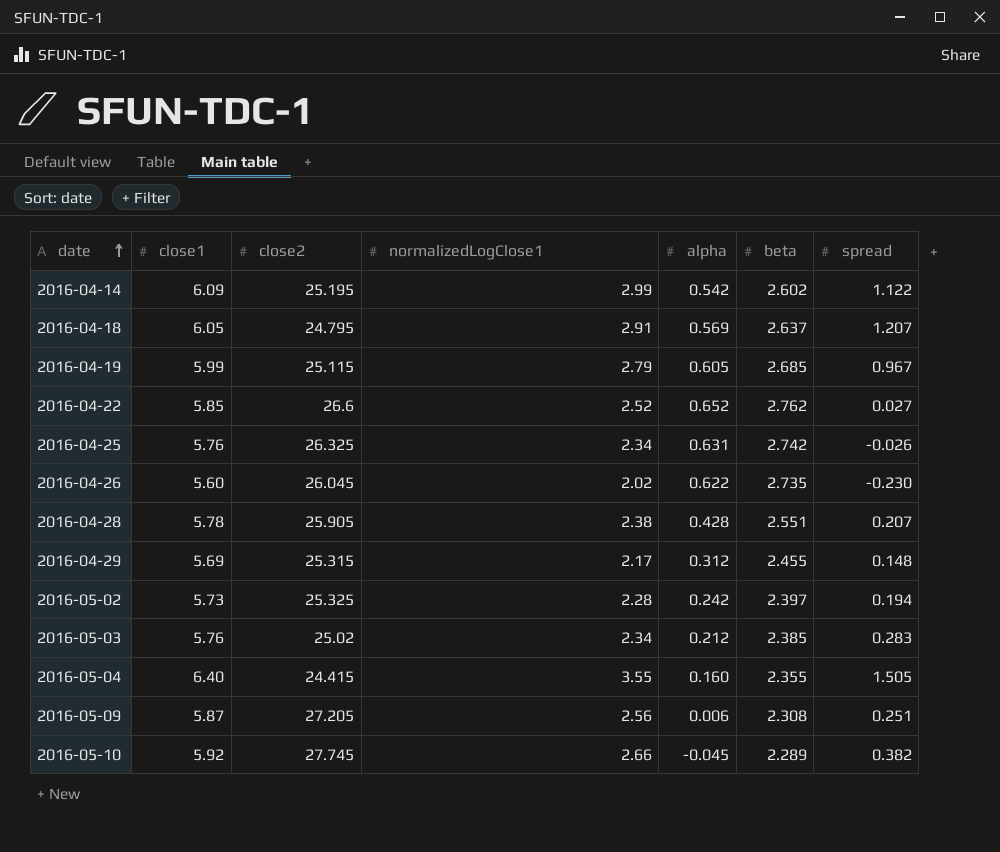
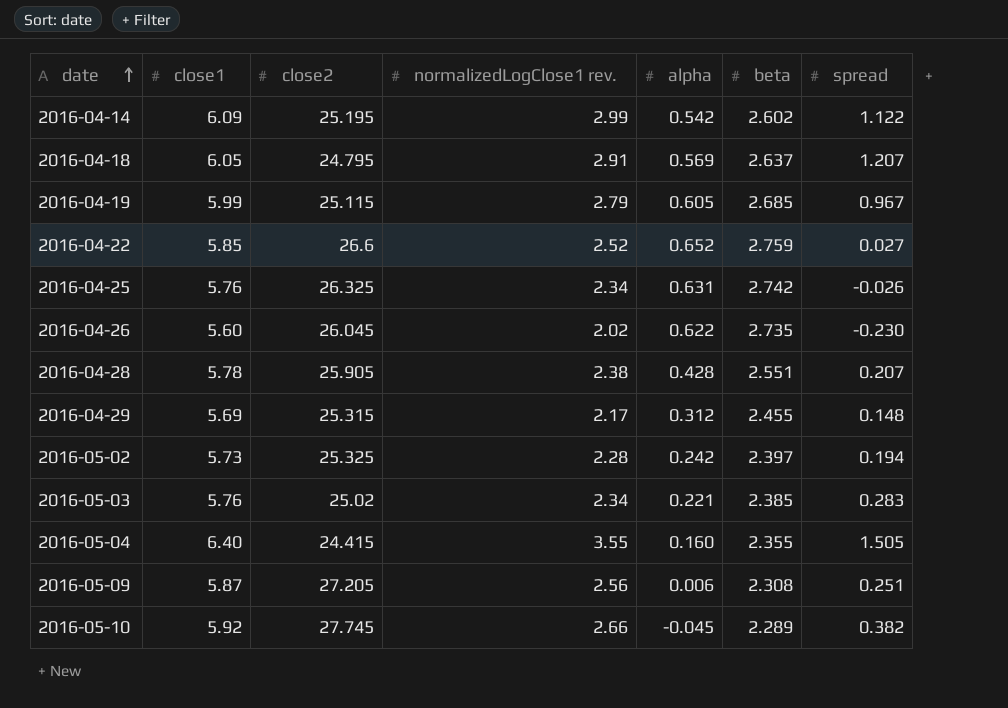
column name: normalizedLogClose1 -> normalizedLogClose1 rev.
2016-04-22 | beta: 2.762 -> 2.759
2016-05-03 | alpha: 0.212 -> 0.221

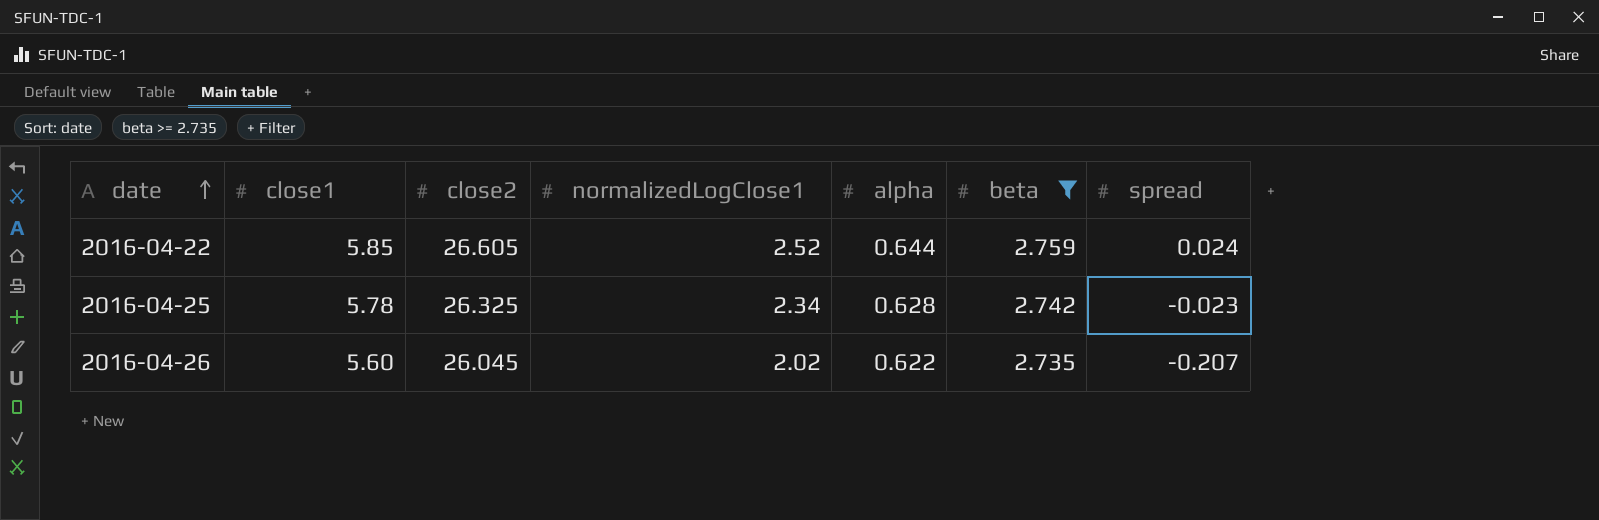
filter: none -> beta >= 2.735
column name: normalizedLogClose1 rev. -> normalizedLogClose1
2016-04-22 | close2: 26.6 -> 26.605
2016-04-22 | alpha: 0.652 -> 0.644
2016-04-22 | spread: 0.027 -> 0.024
2016-04-25 | close1: 5.76 -> 5.78
2016-04-25 | alpha: 0.631 -> 0.628
2016-04-25 | spread: -0.026 -> -0.023
2016-04-26 | spread: -0.230 -> -0.207

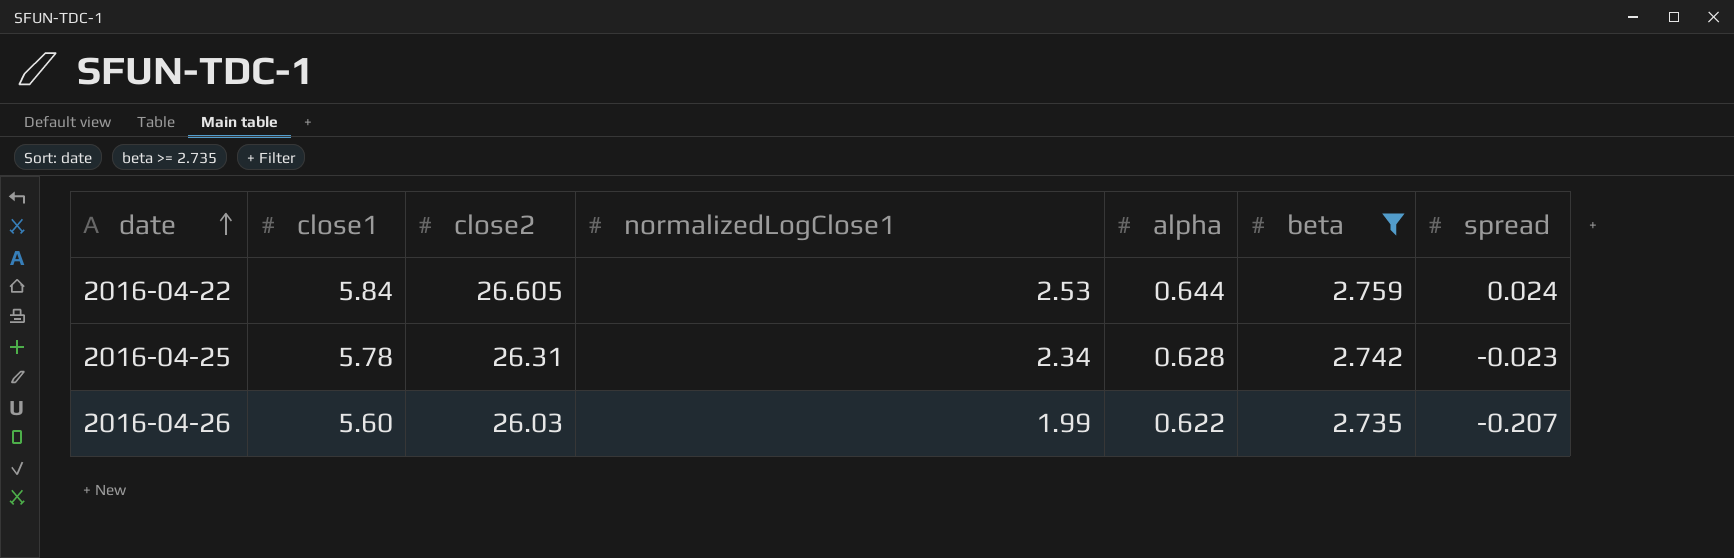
2016-04-22 | close1: 5.85 -> 5.84
2016-04-22 | normalizedLogClose1: 2.52 -> 2.53
2016-04-25 | close2: 26.325 -> 26.31
2016-04-26 | close2: 26.045 -> 26.03
2016-04-26 | normalizedLogClose1: 2.02 -> 1.99

